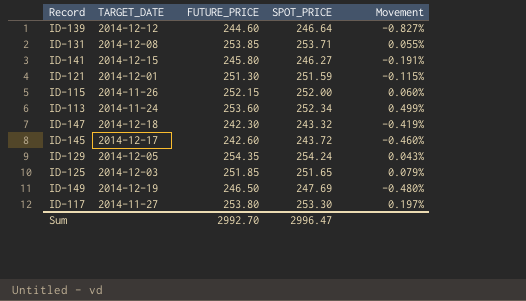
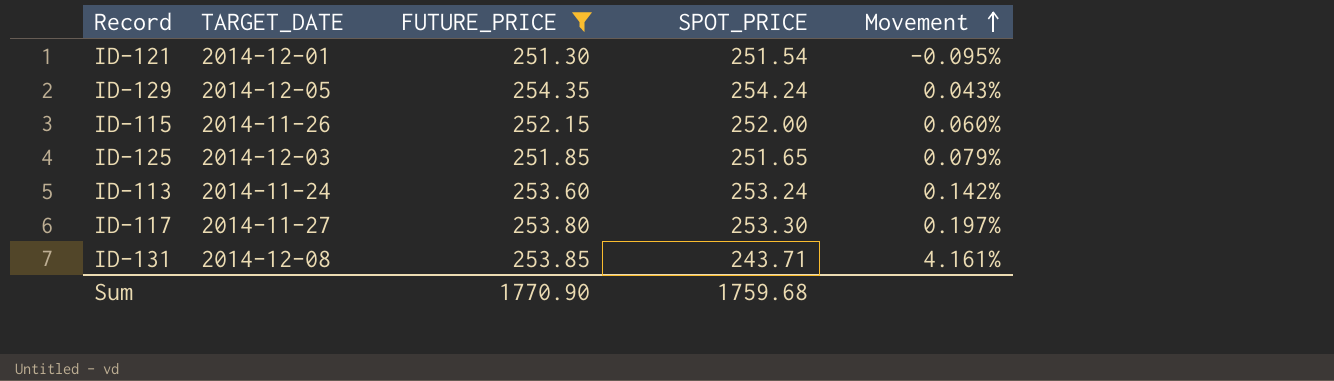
filter: none -> FUTURE_PRICE >= 251.30
row order: none -> Movement ascending
ID-121 | SPOT_PRICE: 251.59 -> 251.54
ID-121 | Movement: -0.115% -> -0.095%
ID-113 | SPOT_PRICE: 252.34 -> 253.24
ID-113 | Movement: 0.499% -> 0.142%
ID-131 | SPOT_PRICE: 253.71 -> 243.71
ID-131 | Movement: 0.055% -> 4.161%
Sum | FUTURE_PRICE: 2992.70 -> 1770.90
Sum | SPOT_PRICE: 2996.47 -> 1759.68

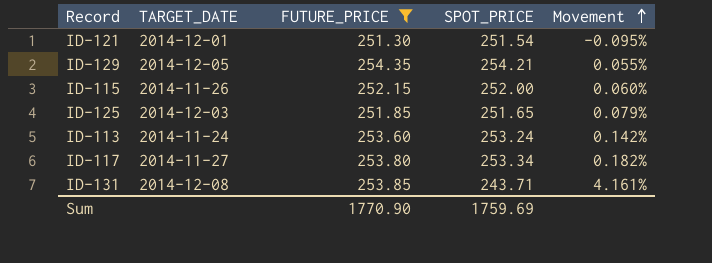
ID-129 | SPOT_PRICE: 254.24 -> 254.21
ID-129 | Movement: 0.043% -> 0.055%
ID-117 | SPOT_PRICE: 253.30 -> 253.34
ID-117 | Movement: 0.197% -> 0.182%
Sum | SPOT_PRICE: 1759.68 -> 1759.69

